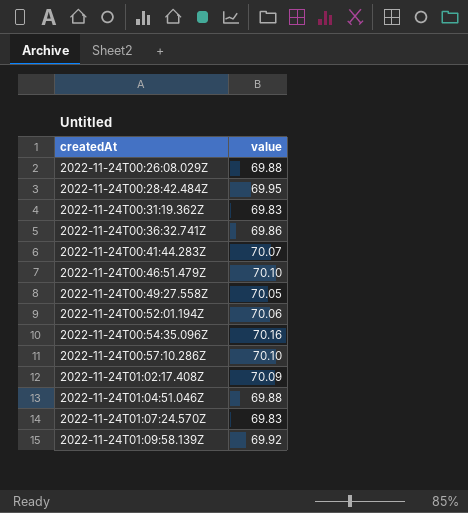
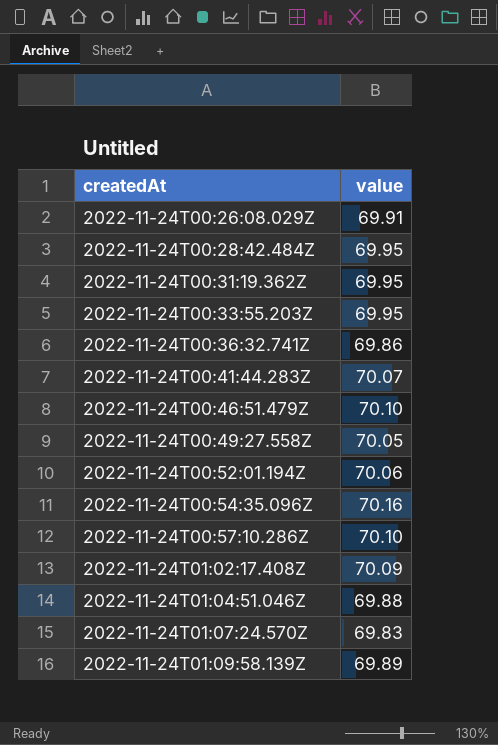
2022-11-24T00:26:08.029Z | value: 69.88 -> 69.91
2022-11-24T00:31:19.362Z | value: 69.83 -> 69.95
row 2022-11-24T00:33:55.203Z: none -> 69.95
2022-11-24T01:09:58.139Z | value: 69.92 -> 69.89

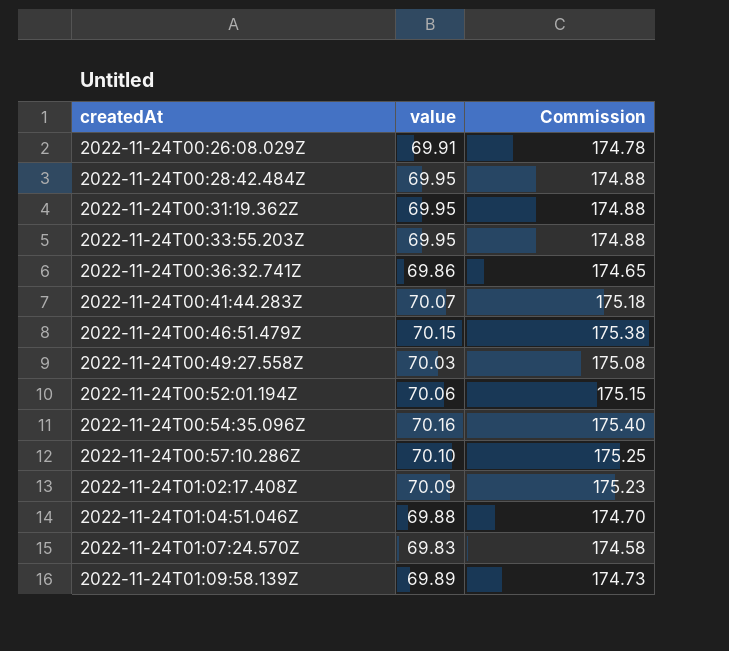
column Commission | formula: none -> [value] * 2.5
2022-11-24T00:46:51.479Z | value: 70.10 -> 70.15
2022-11-24T00:49:27.558Z | value: 70.05 -> 70.03

